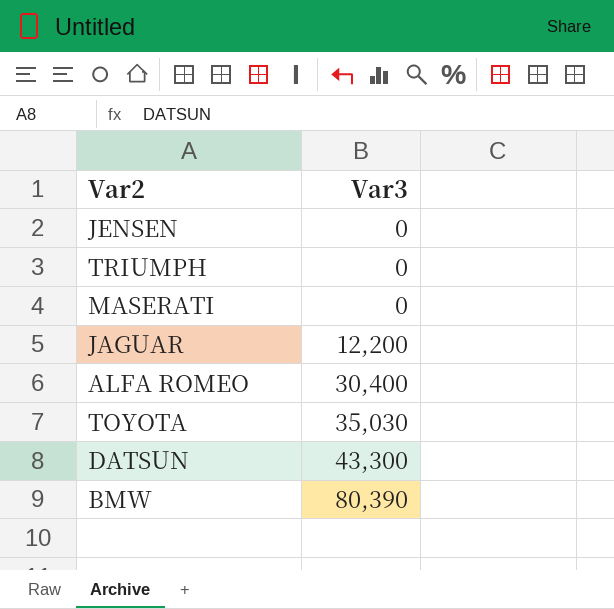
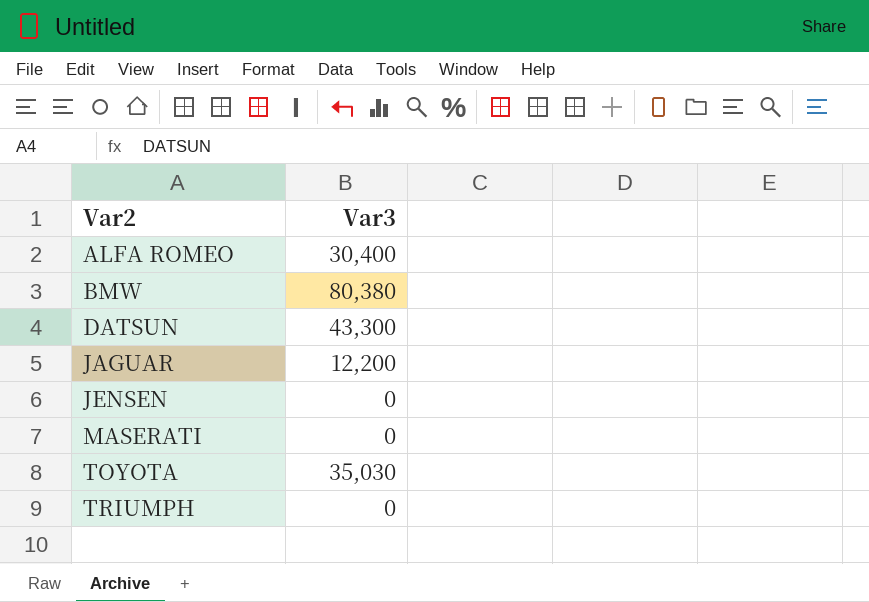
row order: Var3 ascending -> Var2 ascending
BMW | Var3: 80,390 -> 80,380

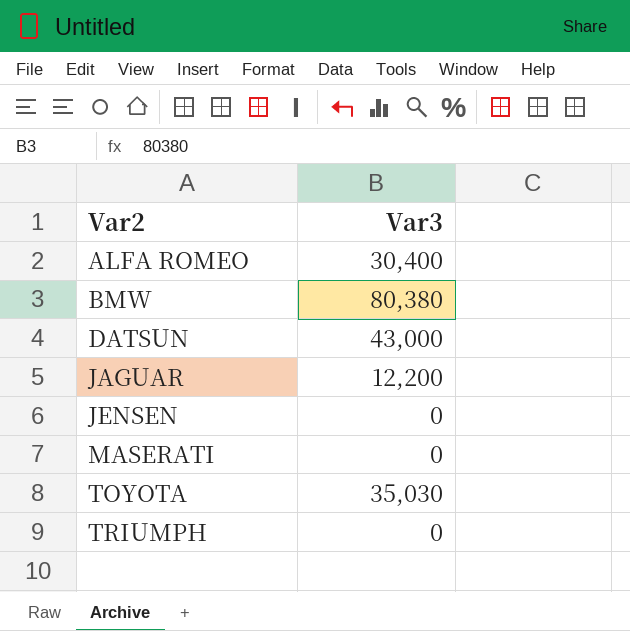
DATSUN | Var3: 43,300 -> 43,000

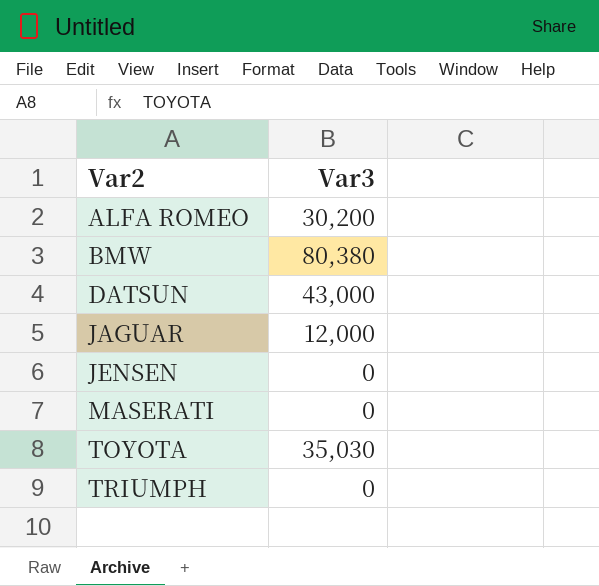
ALFA ROMEO | Var3: 30,400 -> 30,200
JAGUAR | Var3: 12,200 -> 12,000

